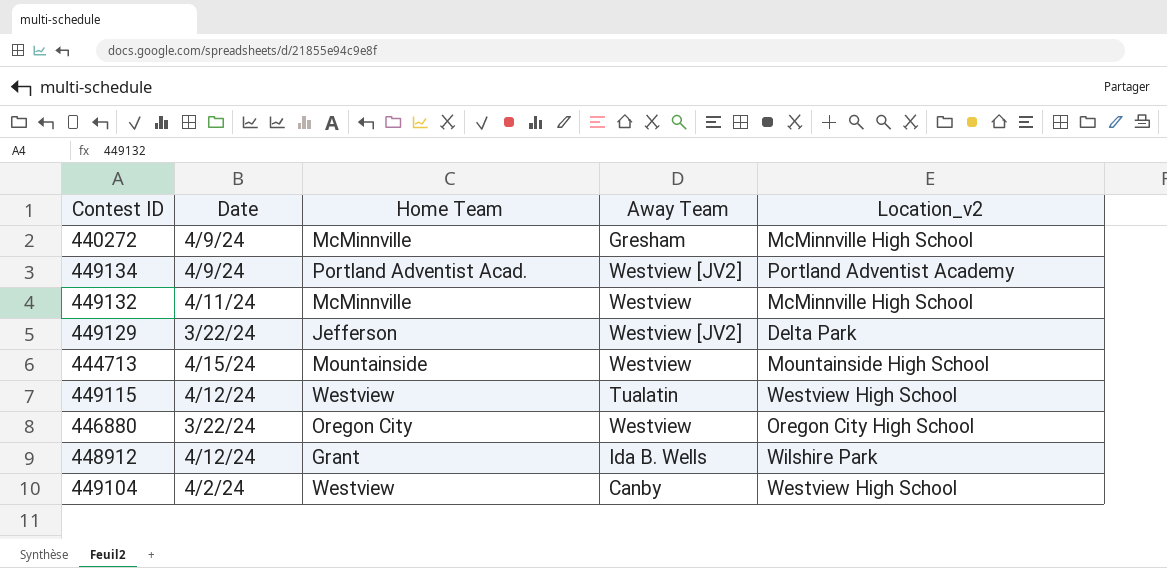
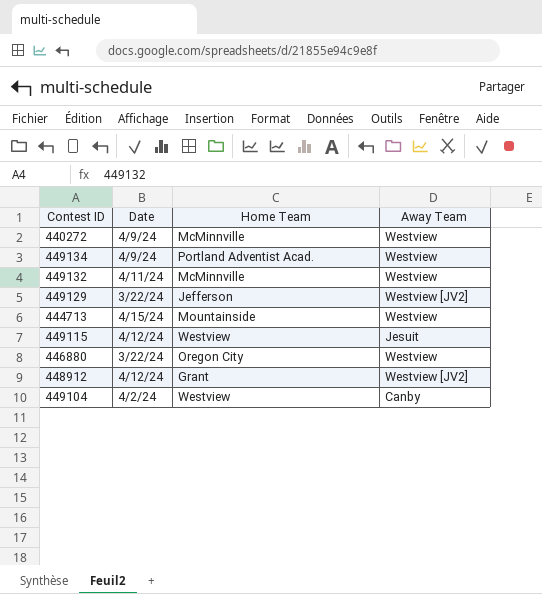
column Location_v2 | position: 5 -> none
440272 | Away Team: Gresham -> Westview
449134 | Away Team: Westview [JV2] -> Westview
449115 | Away Team: Tualatin -> Jesuit
448912 | Away Team: Ida B. Wells -> Westview [JV2]

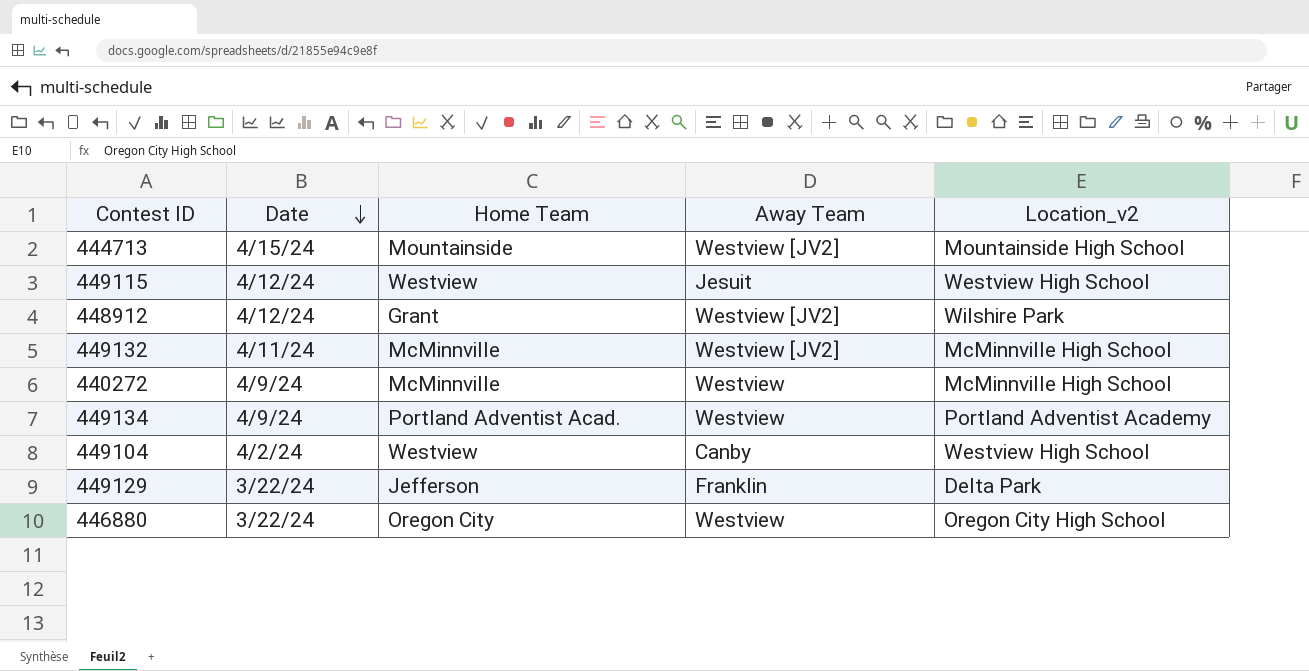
row order: none -> Date descending
column Location_v2 | position: none -> 5
444713 | Away Team: Westview -> Westview [JV2]
449132 | Away Team: Westview -> Westview [JV2]
449129 | Away Team: Westview [JV2] -> Franklin

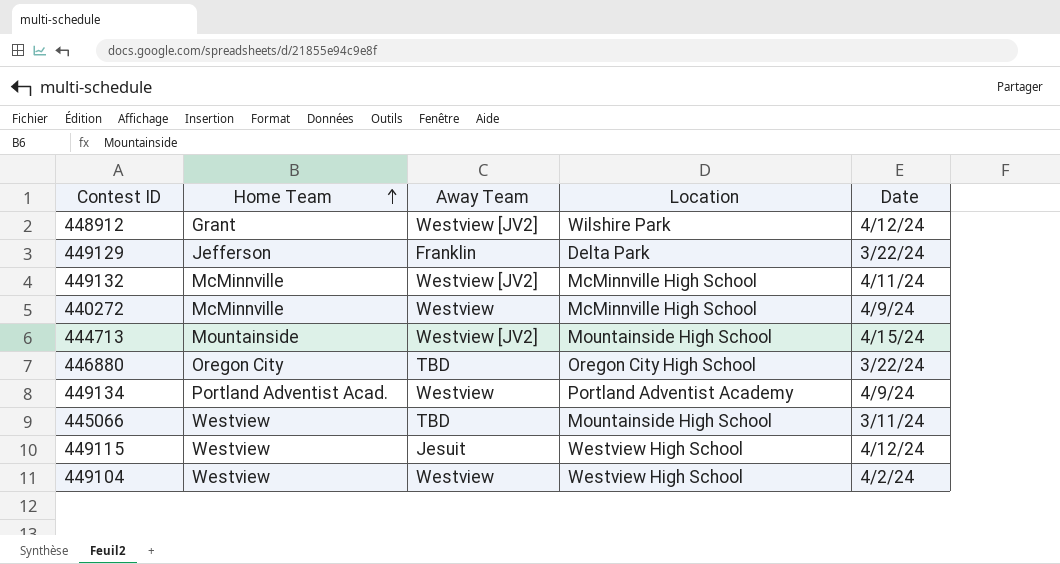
row order: Date descending -> Home Team ascending
column name: Location_v2 -> Location
column Date | position: 2 -> 5
446880 | Away Team: Westview -> TBD
row 445066: none -> Westview | TBD | Mountainside High School | 3/11/24
449104 | Away Team: Canby -> Westview

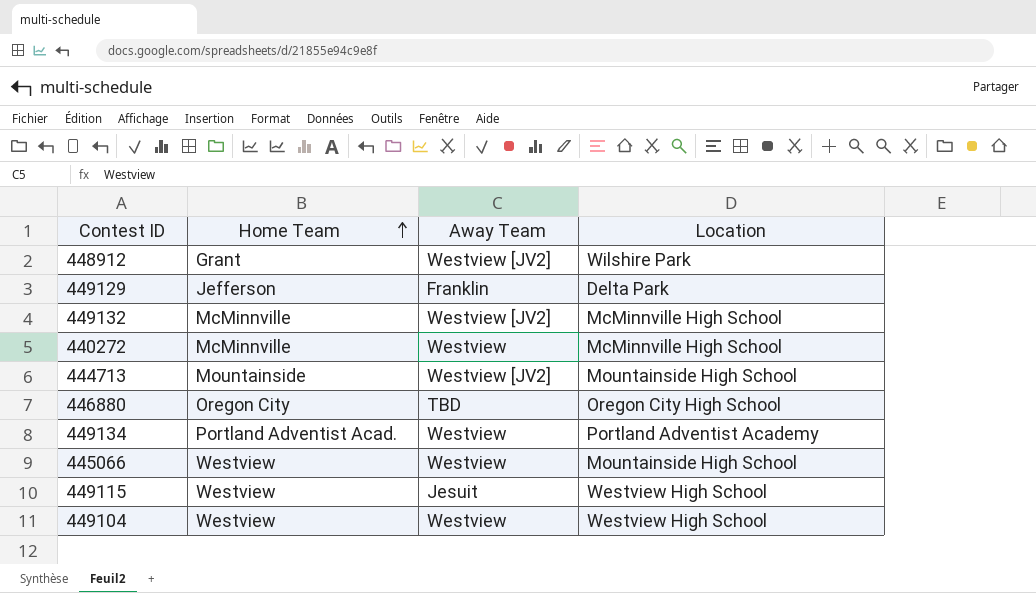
column Date | position: 5 -> none
445066 | Away Team: TBD -> Westview

